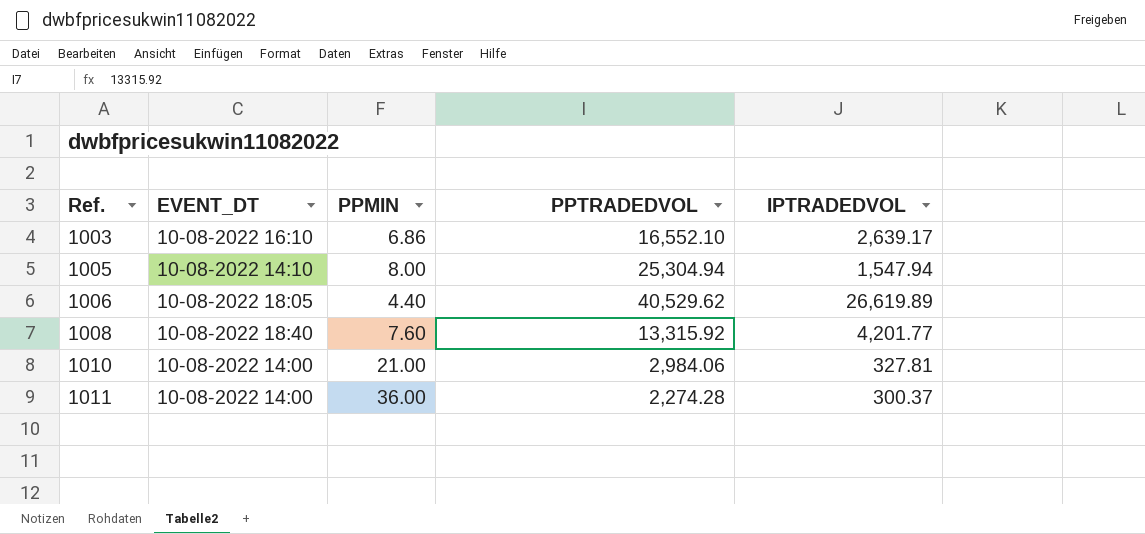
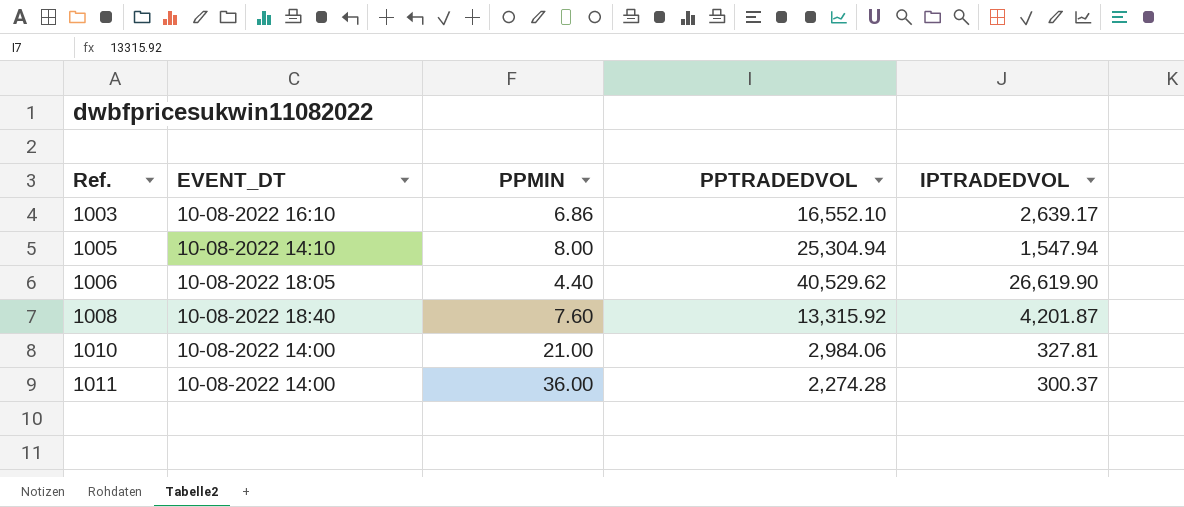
1006 | IPTRADEDVOL: 26,619.89 -> 26,619.90
1008 | IPTRADEDVOL: 4,201.77 -> 4,201.87

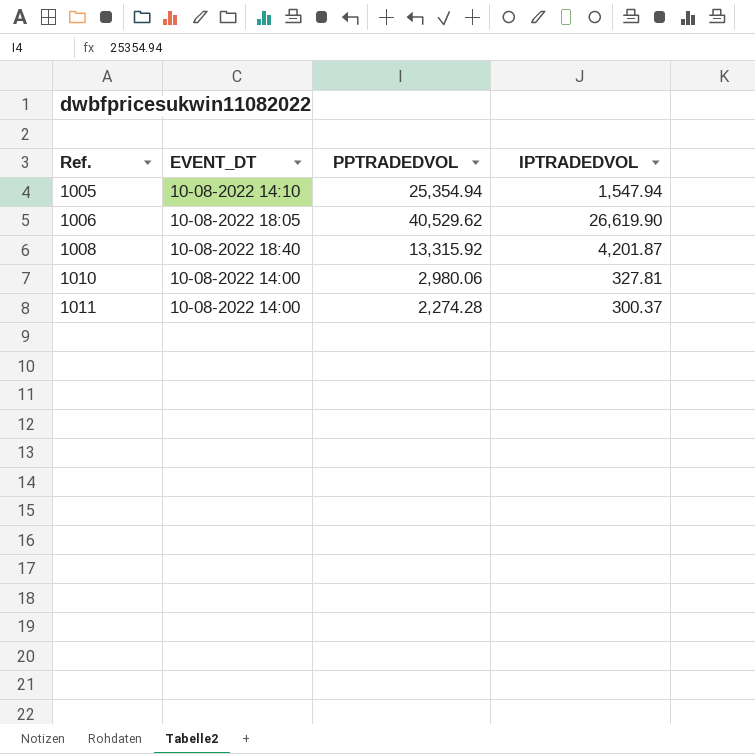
column PPMIN | position: 3 -> none
row 1003: 10-08-2022 16:10 | 6.86 | 16,552.10 | 2,639.17 -> none
1005 | PPTRADEDVOL: 25,304.94 -> 25,354.94
1010 | PPTRADEDVOL: 2,984.06 -> 2,980.06

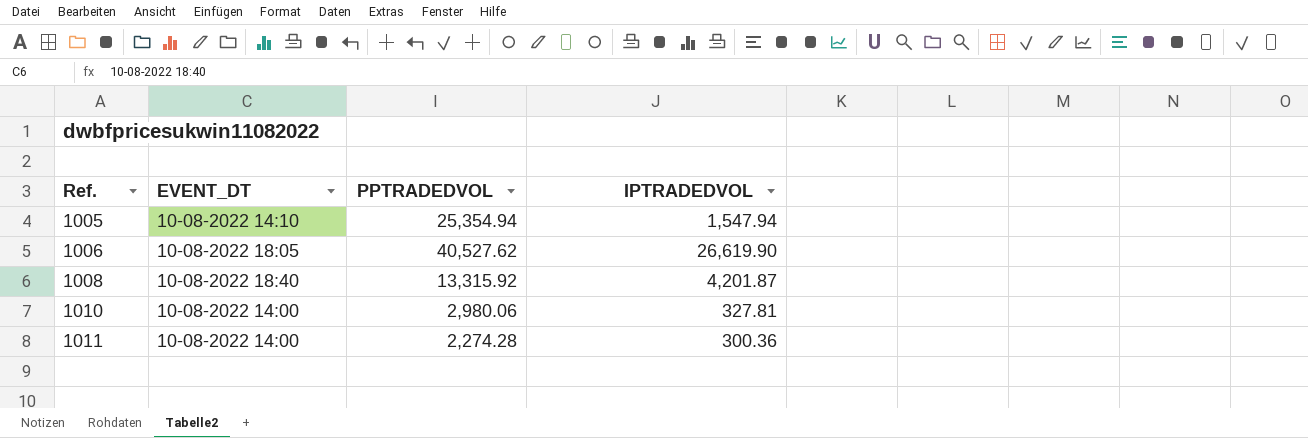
1006 | PPTRADEDVOL: 40,529.62 -> 40,527.62
1011 | IPTRADEDVOL: 300.37 -> 300.36

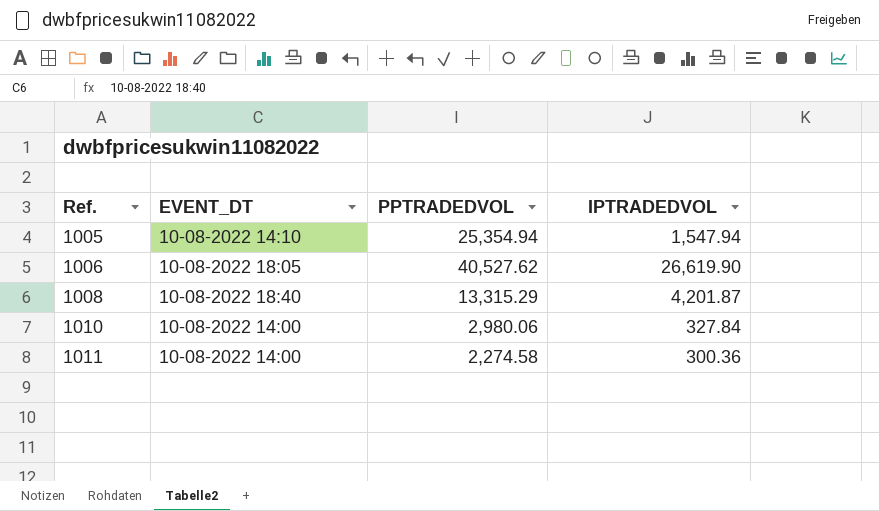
1008 | PPTRADEDVOL: 13,315.92 -> 13,315.29
1010 | IPTRADEDVOL: 327.81 -> 327.84
1011 | PPTRADEDVOL: 2,274.28 -> 2,274.58

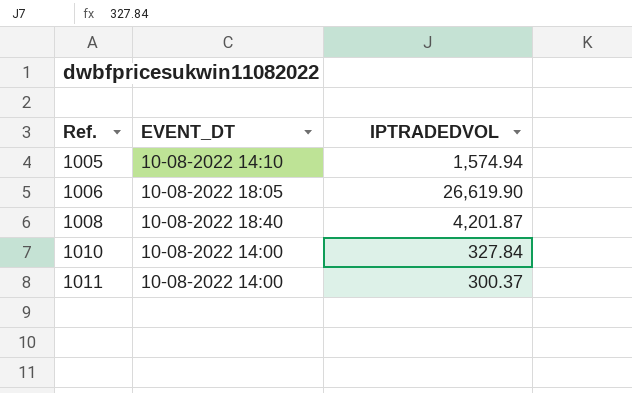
column PPTRADEDVOL | position: 3 -> none
1005 | IPTRADEDVOL: 1,547.94 -> 1,574.94
1011 | IPTRADEDVOL: 300.36 -> 300.37

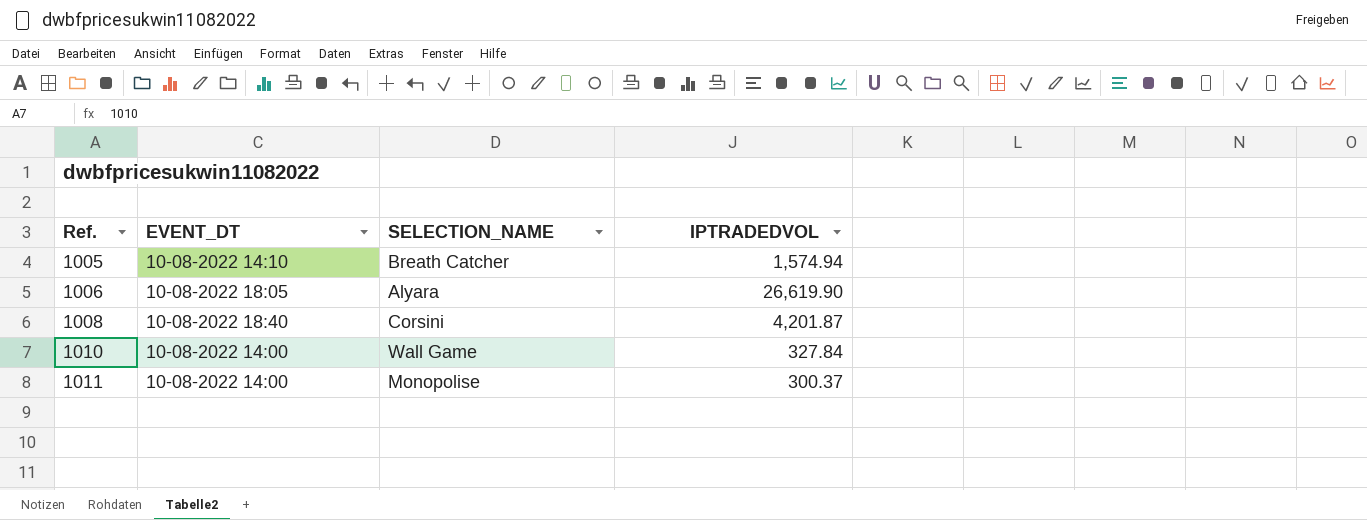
column SELECTION_NAME | position: none -> 3

